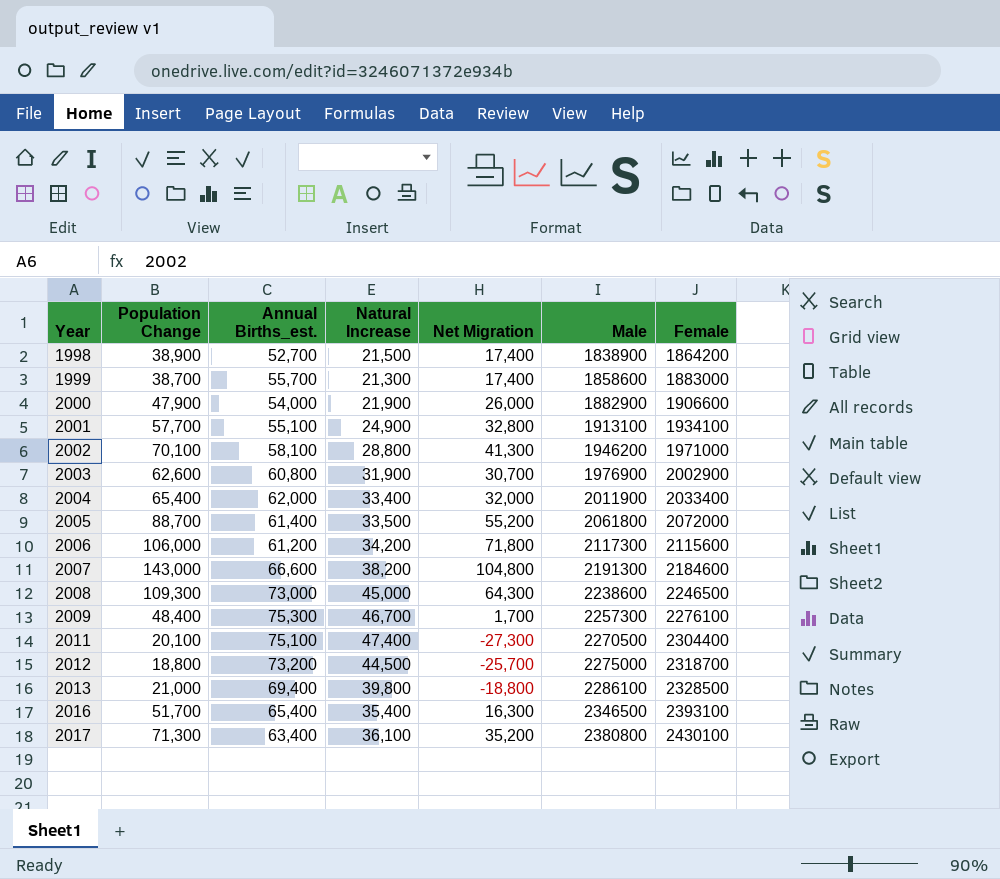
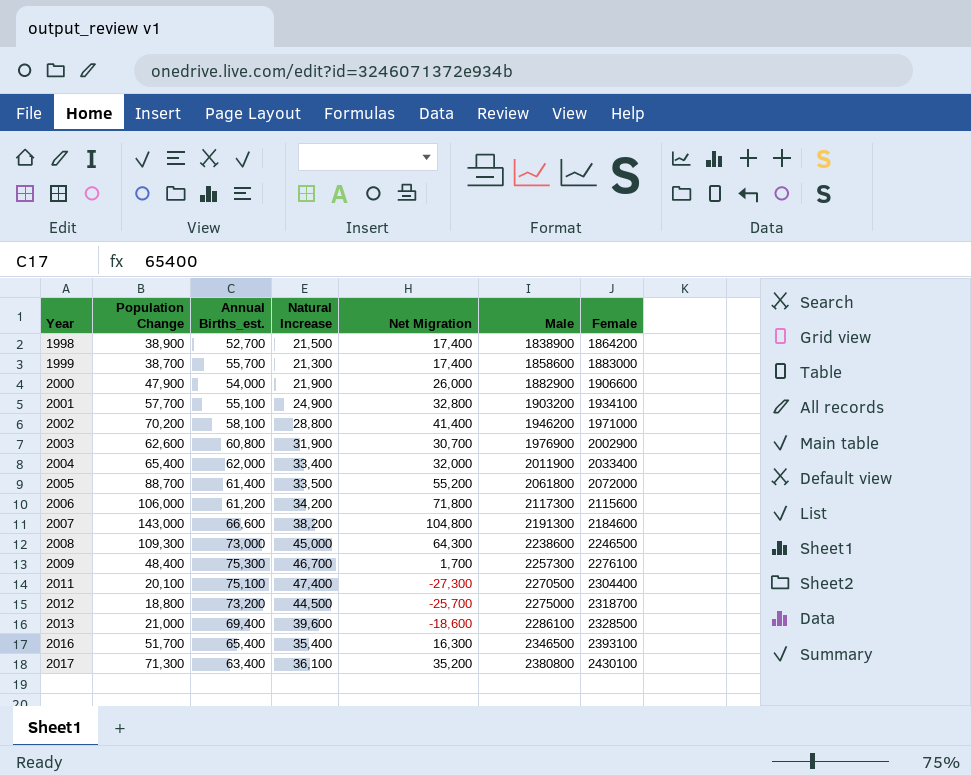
2001 | Male: 1913100 -> 1903200
2002 | Population Change: 70,100 -> 70,200
2002 | Net Migration: 41,300 -> 41,400
2013 | Natural Increase: 39,800 -> 39,600
2013 | Net Migration: -18,800 -> -18,600

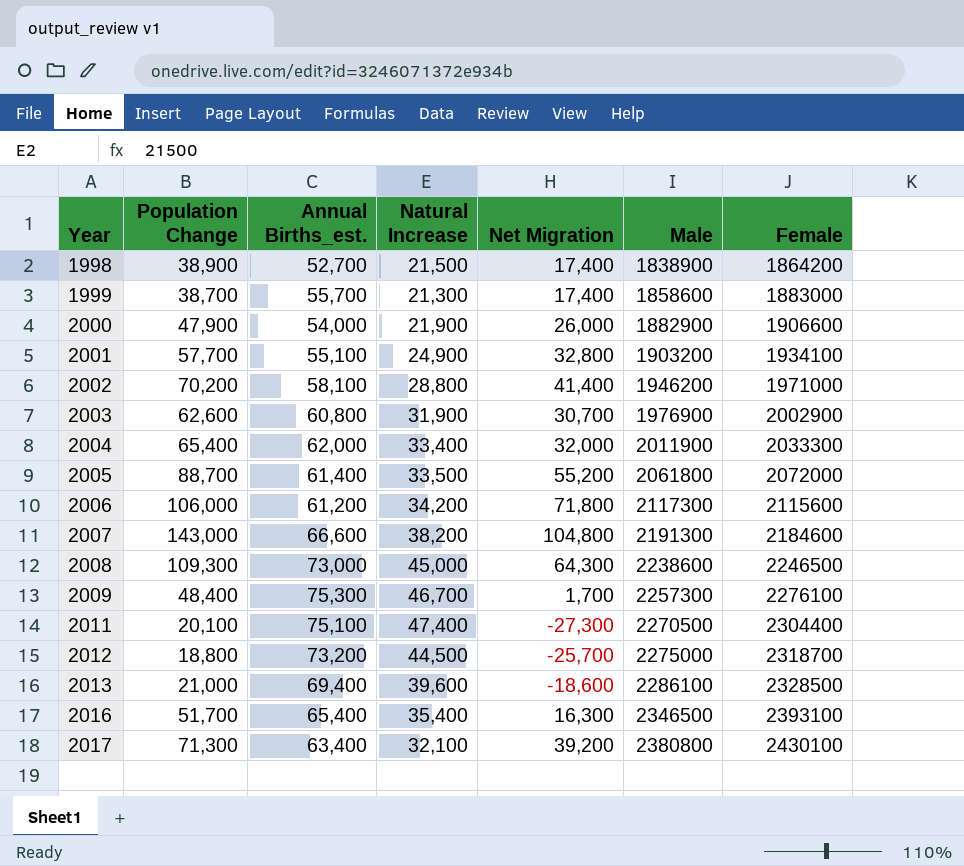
2004 | Female: 2033400 -> 2033300
2017 | Natural Increase: 36,100 -> 32,100
2017 | Net Migration: 35,200 -> 39,200

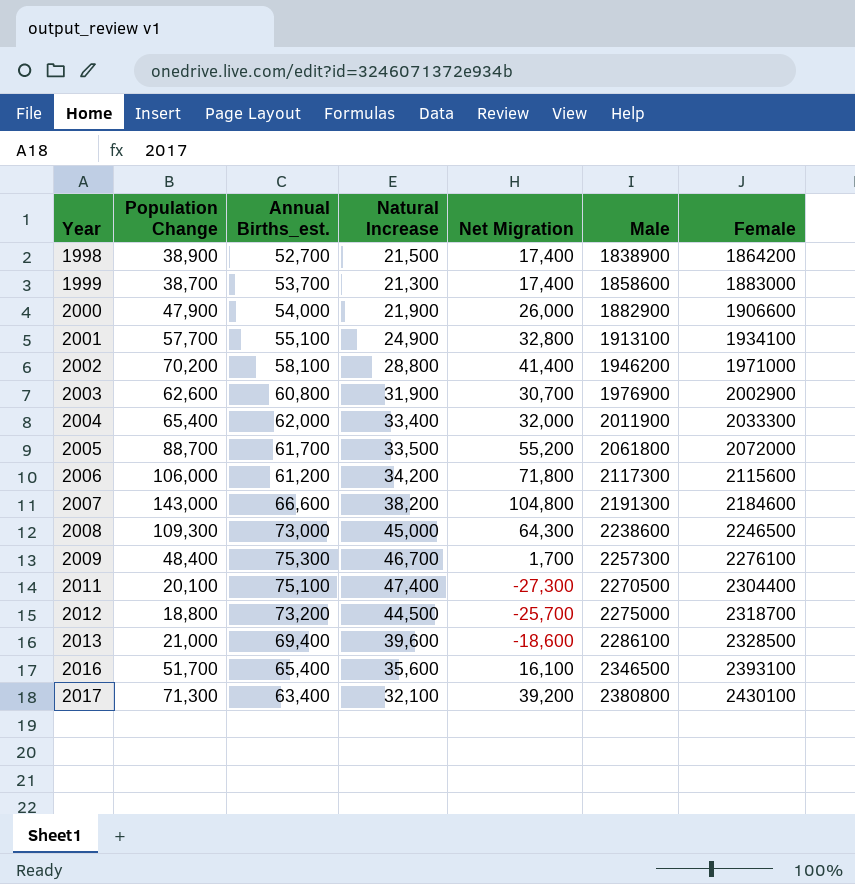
1999 | Annual Births_est.: 55,700 -> 53,700
2001 | Male: 1903200 -> 1913100
2005 | Annual Births_est.: 61,400 -> 61,700
2016 | Natural Increase: 35,400 -> 35,600
2016 | Net Migration: 16,300 -> 16,100

